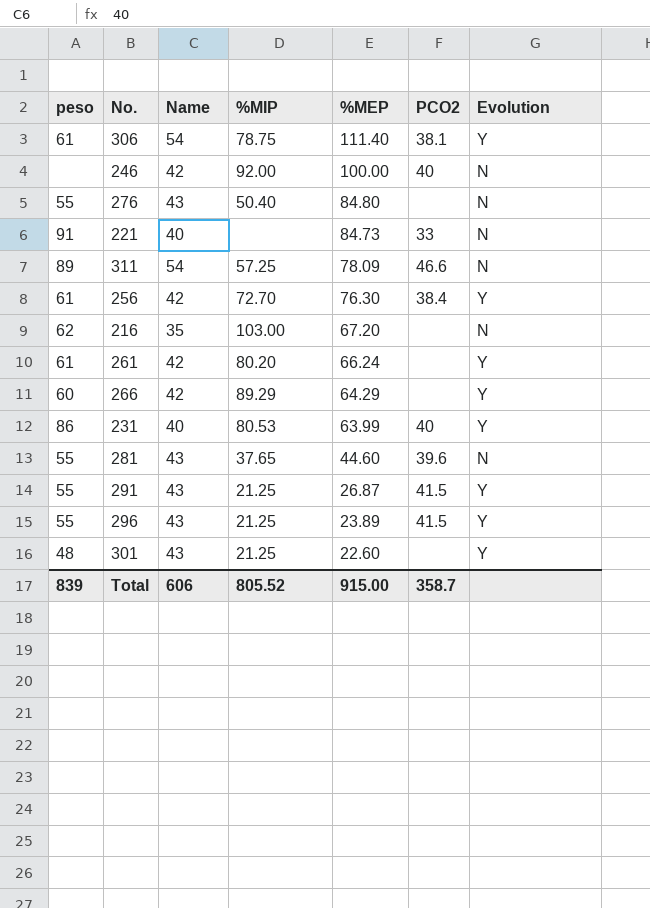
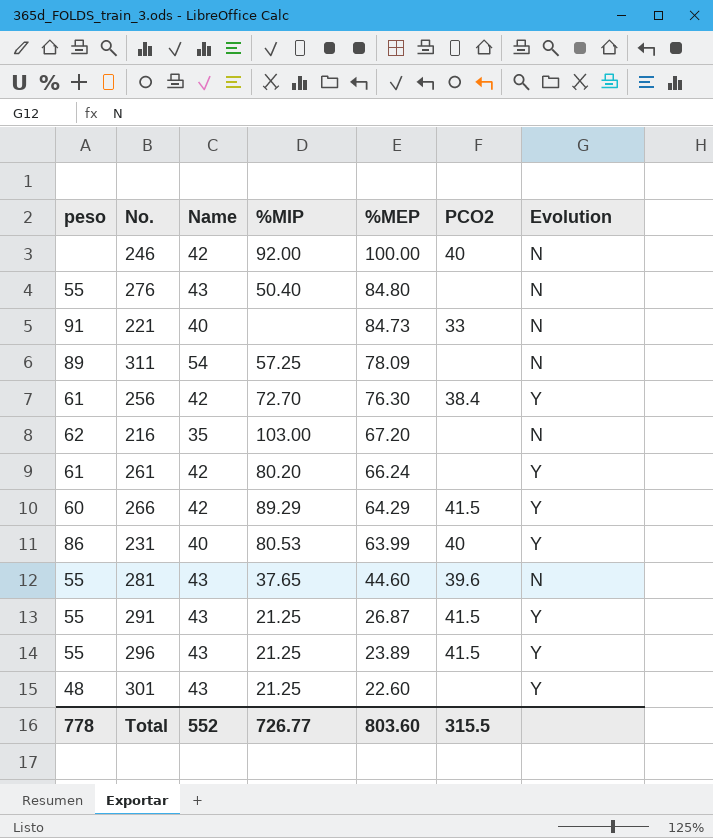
row 306: 61 | 54 | 78.75 | 111.40 | 38.1 | Y -> none
311 | PCO2: 46.6 -> none
266 | PCO2: none -> 41.5
Total | peso: 839 -> 778
Total | Name: 606 -> 552
Total | %MIP: 805.52 -> 726.77
Total | %MEP: 915.00 -> 803.60
Total | PCO2: 358.7 -> 315.5

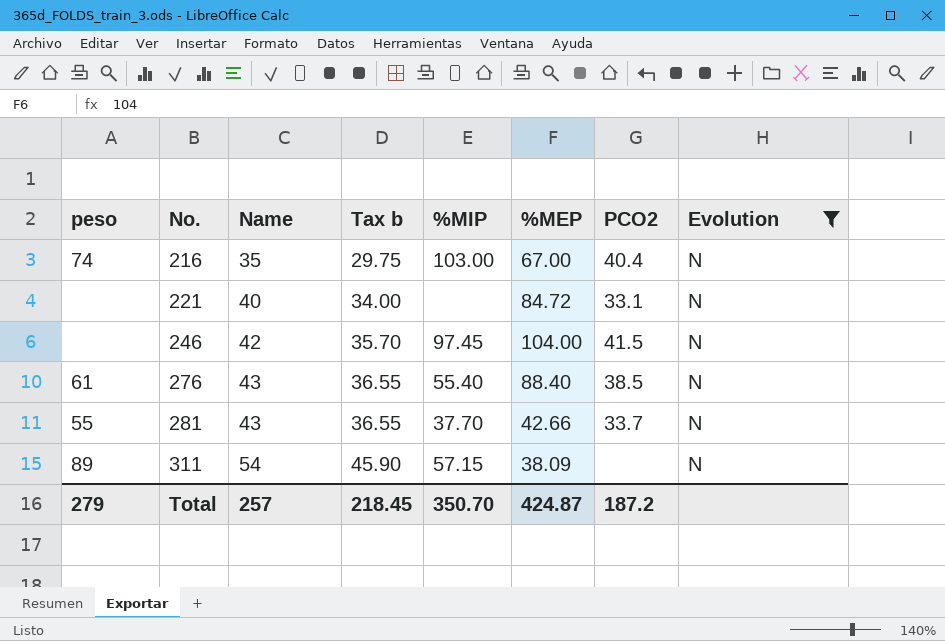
filter: none -> Evolution = N
row order: %MEP descending -> No. ascending
column Tax b | formula: none -> [Name] * 0.85
216 | peso: 62 -> 74
216 | %MEP: 67.20 -> 67.00
216 | PCO2: none -> 40.4
221 | peso: 91 -> none
221 | %MEP: 84.73 -> 84.72
221 | PCO2: 33 -> 33.1
246 | %MIP: 92.00 -> 97.45
246 | %MEP: 100.00 -> 104.00
246 | PCO2: 40 -> 41.5
276 | peso: 55 -> 61
276 | %MIP: 50.40 -> 55.40
276 | %MEP: 84.80 -> 88.40
276 | PCO2: none -> 38.5
281 | %MIP: 37.65 -> 37.70
281 | %MEP: 44.60 -> 42.66
281 | PCO2: 39.6 -> 33.7
311 | %MIP: 57.25 -> 57.15
311 | %MEP: 78.09 -> 38.09
Total | peso: 778 -> 279
Total | Name: 552 -> 257
Total | %MIP: 726.77 -> 350.70
Total | %MEP: 803.60 -> 424.87
Total | PCO2: 315.5 -> 187.2

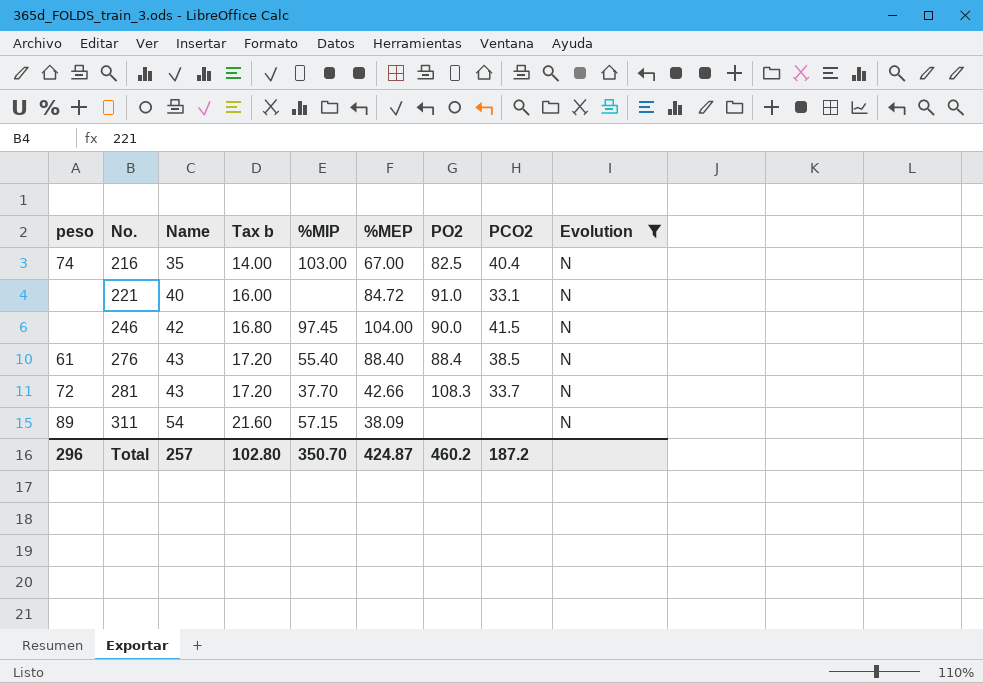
column Tax b | formula: [Name] * 0.85 -> [Name] * 0.4
column PO2 | position: none -> 7
281 | peso: 55 -> 72
Total | peso: 279 -> 296
Total | Tax b: 218.45 -> 102.80

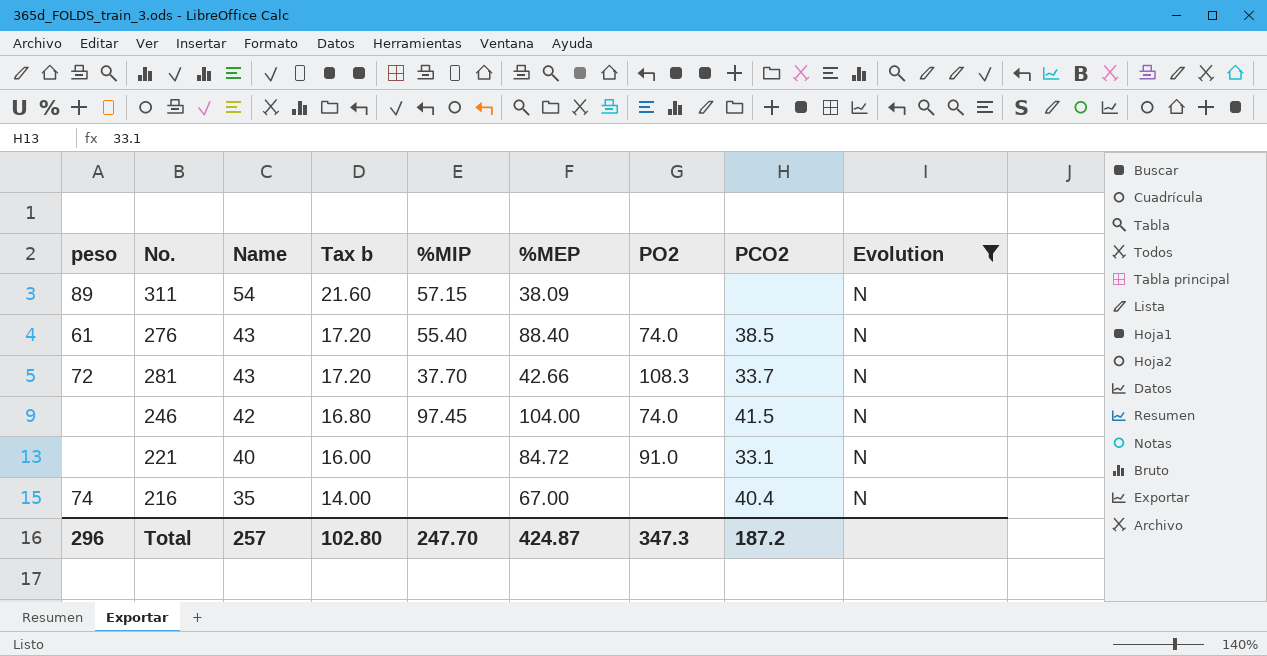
row order: No. ascending -> Name descending
276 | PO2: 88.4 -> 74.0
246 | PO2: 90.0 -> 74.0
216 | %MIP: 103.00 -> none
216 | PO2: 82.5 -> none
Total | %MIP: 350.70 -> 247.70
Total | PO2: 460.2 -> 347.3

